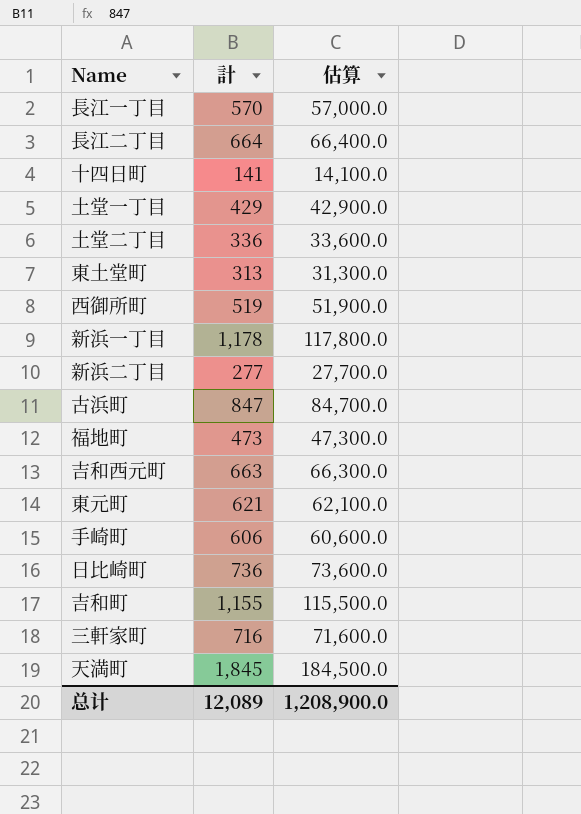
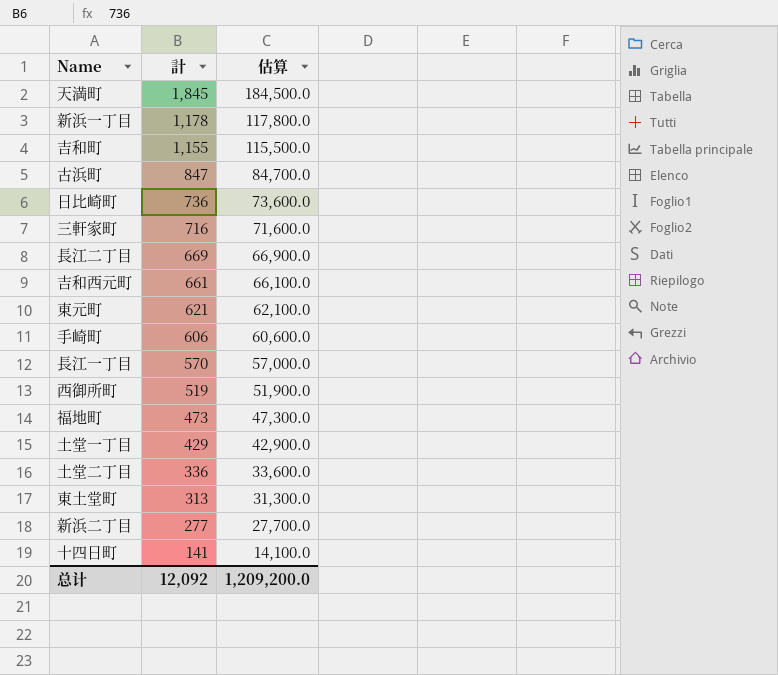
row order: none -> 計 descending
長江二丁目 | 計: 664 -> 669
長江二丁目 | 估算: 66,400.0 -> 66,900.0
吉和西元町 | 計: 663 -> 661
吉和西元町 | 估算: 66,300.0 -> 66,100.0
总计 | 計: 12,089 -> 12,092
总计 | 估算: 1,208,900.0 -> 1,209,200.0

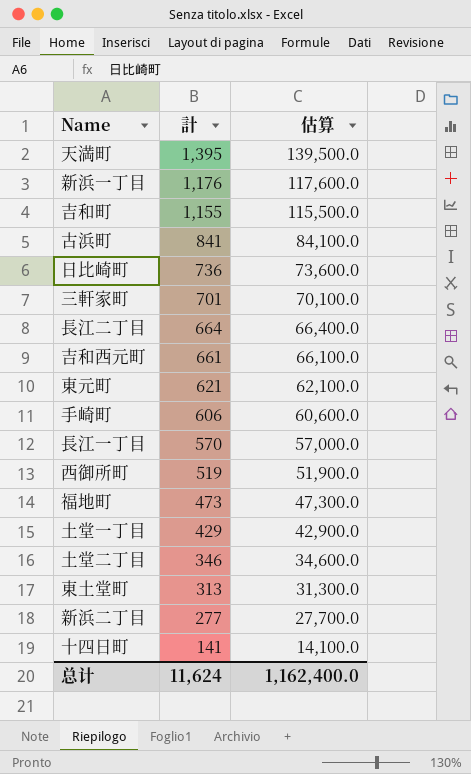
天満町 | 計: 1,845 -> 1,395
天満町 | 估算: 184,500.0 -> 139,500.0
新浜一丁目 | 計: 1,178 -> 1,176
新浜一丁目 | 估算: 117,800.0 -> 117,600.0
古浜町 | 計: 847 -> 841
古浜町 | 估算: 84,700.0 -> 84,100.0
三軒家町 | 計: 716 -> 701
三軒家町 | 估算: 71,600.0 -> 70,100.0
長江二丁目 | 計: 669 -> 664
長江二丁目 | 估算: 66,900.0 -> 66,400.0
土堂二丁目 | 計: 336 -> 346
土堂二丁目 | 估算: 33,600.0 -> 34,600.0
总计 | 計: 12,092 -> 11,624
总计 | 估算: 1,209,200.0 -> 1,162,400.0

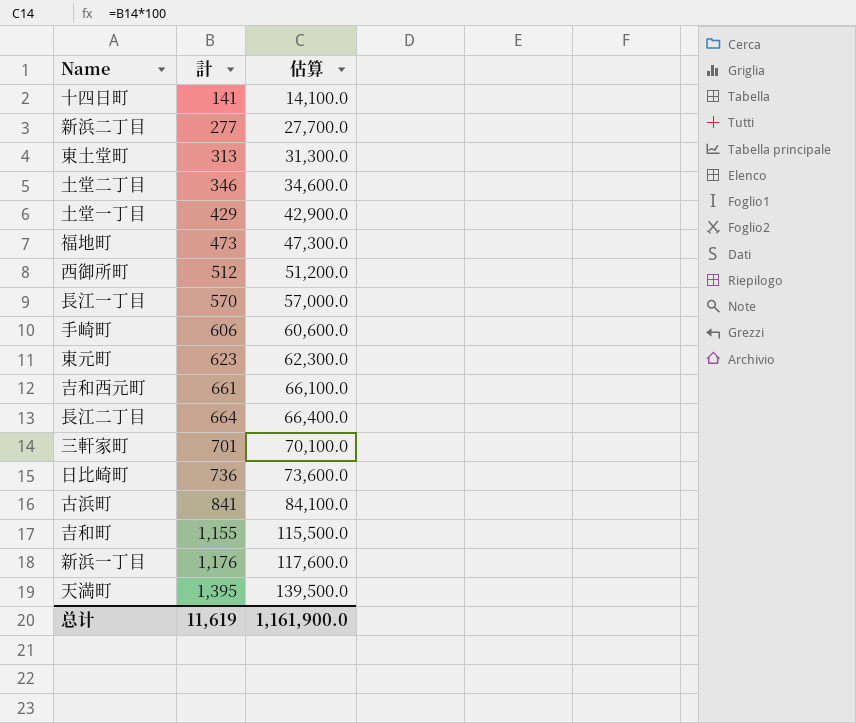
row order: 計 descending -> 計 ascending
西御所町 | 計: 519 -> 512
西御所町 | 估算: 51,900.0 -> 51,200.0
東元町 | 計: 621 -> 623
東元町 | 估算: 62,100.0 -> 62,300.0
总计 | 計: 11,624 -> 11,619
总计 | 估算: 1,162,400.0 -> 1,161,900.0

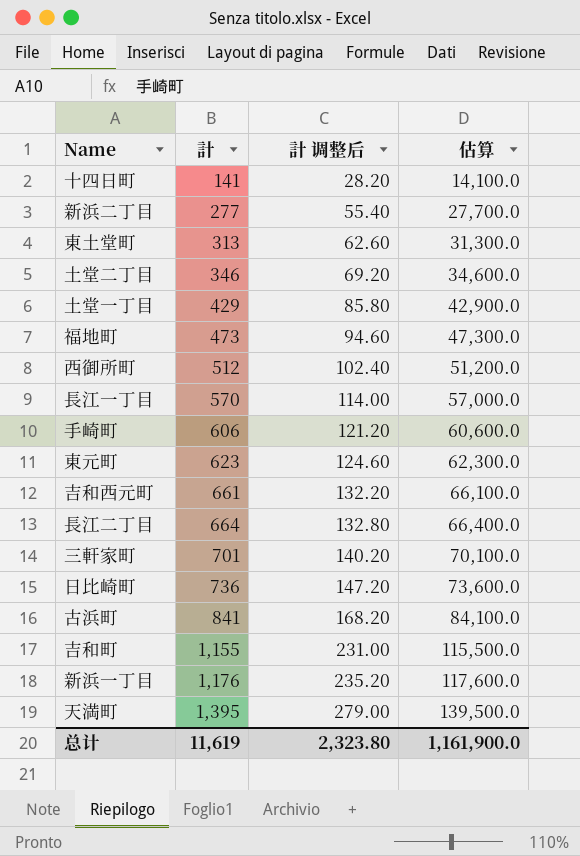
column 計 调整后 | formula: none -> [計] * 0.2

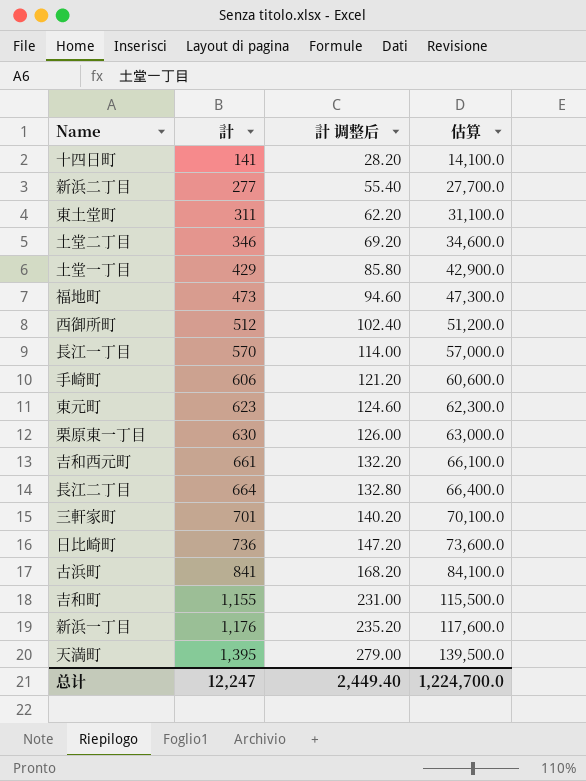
東土堂町 | 計: 313 -> 311
東土堂町 | 計 调整后: 62.60 -> 62.20
東土堂町 | 估算: 31,300.0 -> 31,100.0
row 栗原東一丁目: none -> 630 | 126.00 | 63,000.0
总计 | 計: 11,619 -> 12,247
总计 | 計 调整后: 2,323.80 -> 2,449.40
总计 | 估算: 1,161,900.0 -> 1,224,700.0

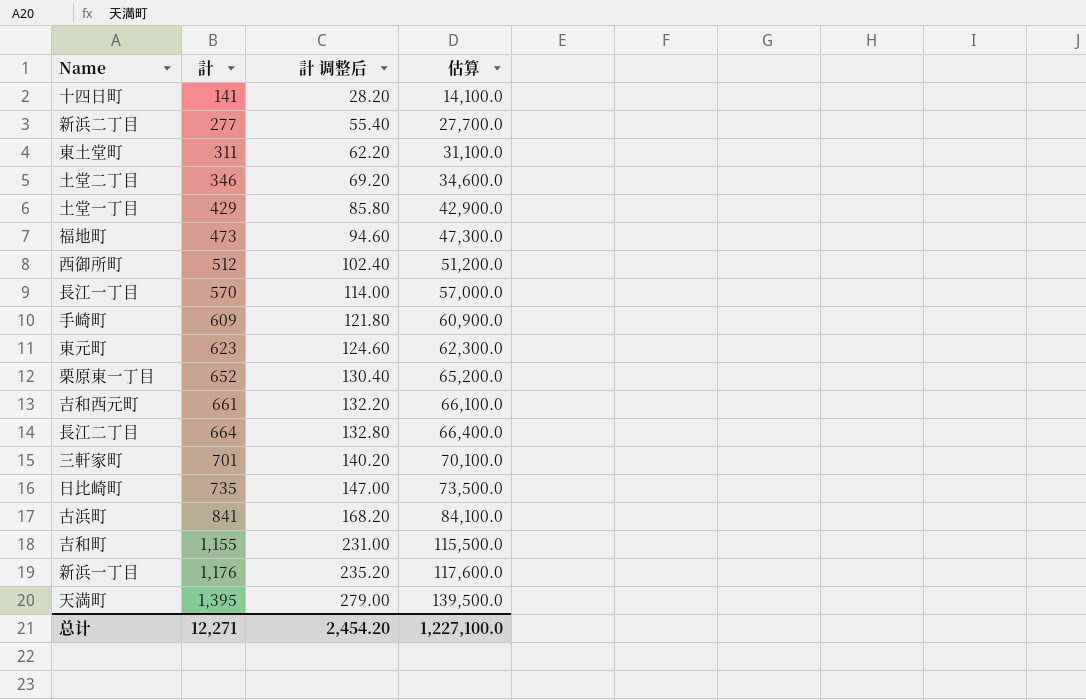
手崎町 | 計: 606 -> 609
手崎町 | 計 调整后: 121.20 -> 121.80
手崎町 | 估算: 60,600.0 -> 60,900.0
栗原東一丁目 | 計: 630 -> 652
栗原東一丁目 | 計 调整后: 126.00 -> 130.40
栗原東一丁目 | 估算: 63,000.0 -> 65,200.0
日比崎町 | 計: 736 -> 735
日比崎町 | 計 调整后: 147.20 -> 147.00
日比崎町 | 估算: 73,600.0 -> 73,500.0
总计 | 計: 12,247 -> 12,271
总计 | 計 调整后: 2,449.40 -> 2,454.20
总计 | 估算: 1,224,700.0 -> 1,227,100.0

